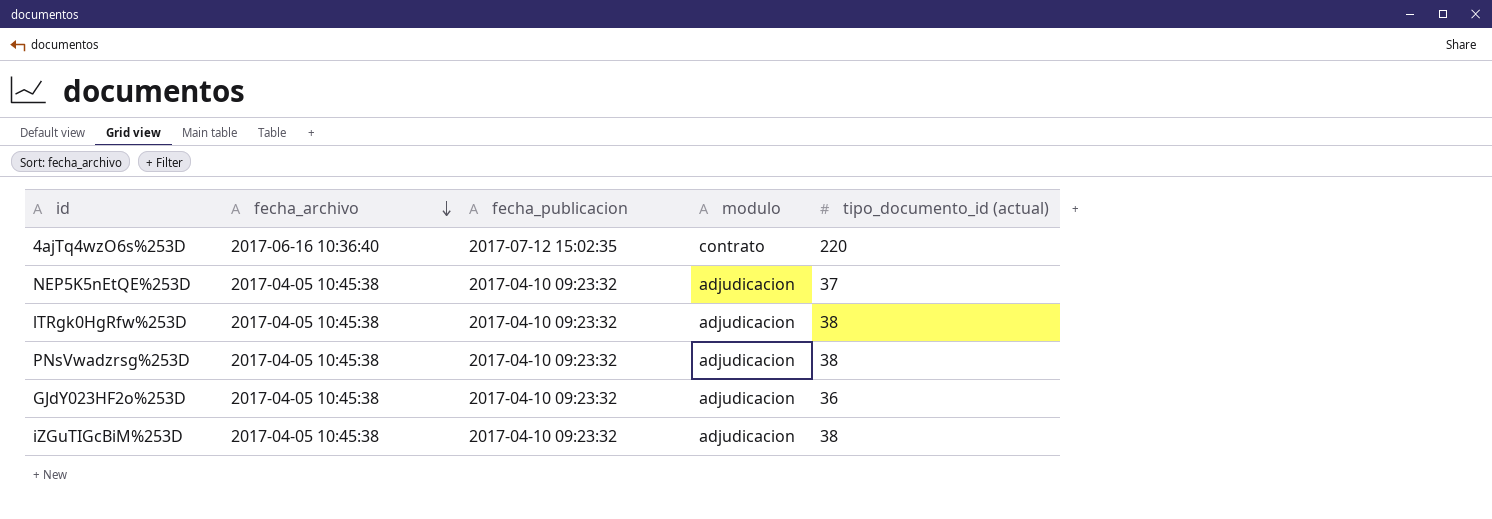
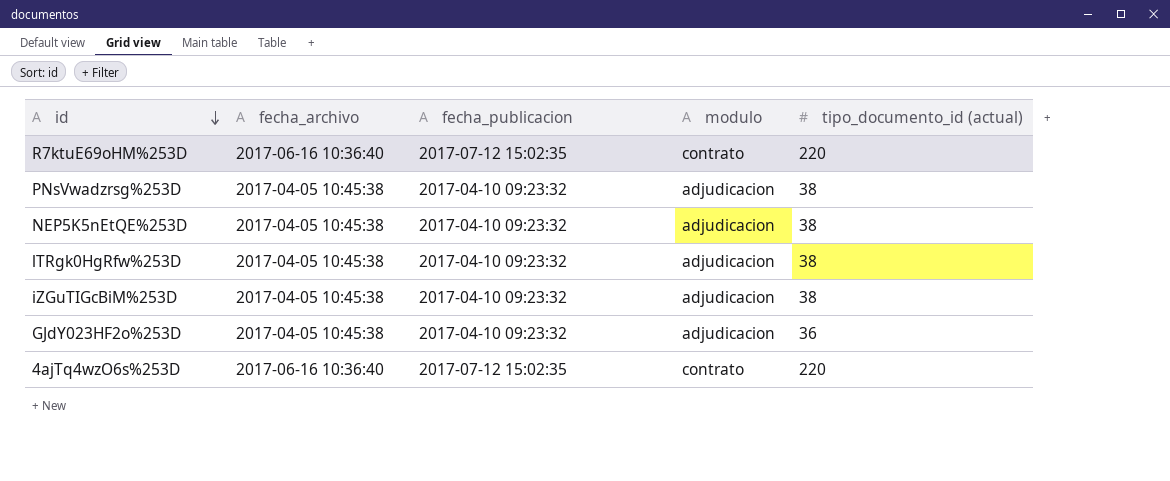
row order: fecha_archivo descending -> id descending
row R7ktuE69oHM%253D: none -> 2017-06-16 10:36:40 | 2017-07-12 15:02:35 | contrato | 220
NEP5K5nEtQE%253D | tipo_documento_id (actual): 37 -> 38

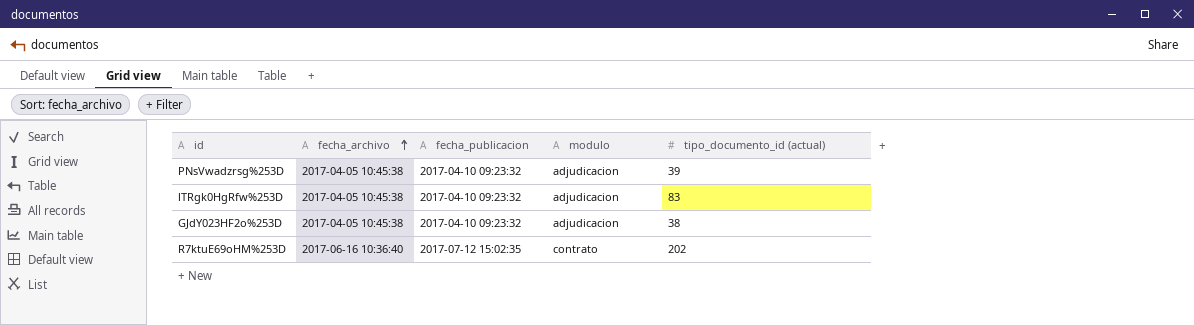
row order: id descending -> fecha_archivo ascending
row NEP5K5nEtQE%253D: 2017-04-05 10:45:38 | 2017-04-10 09:23:32 | adjudicacion | 38 -> none
row iZGuTIGcBiM%253D: 2017-04-05 10:45:38 | 2017-04-10 09:23:32 | adjudicacion | 38 -> none
row 4ajTq4wzO6s%253D: 2017-06-16 10:36:40 | 2017-07-12 15:02:35 | contrato | 220 -> none
PNsVwadzrsg%253D | tipo_documento_id (actual): 38 -> 39
lTRgk0HgRfw%253D | tipo_documento_id (actual): 38 -> 83
GJdY023HF2o%253D | tipo_documento_id (actual): 36 -> 38
R7ktuE69oHM%253D | tipo_documento_id (actual): 220 -> 202

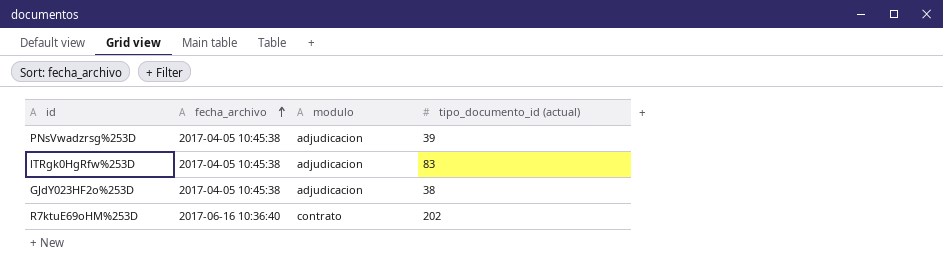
column fecha_publicacion | position: 3 -> none

